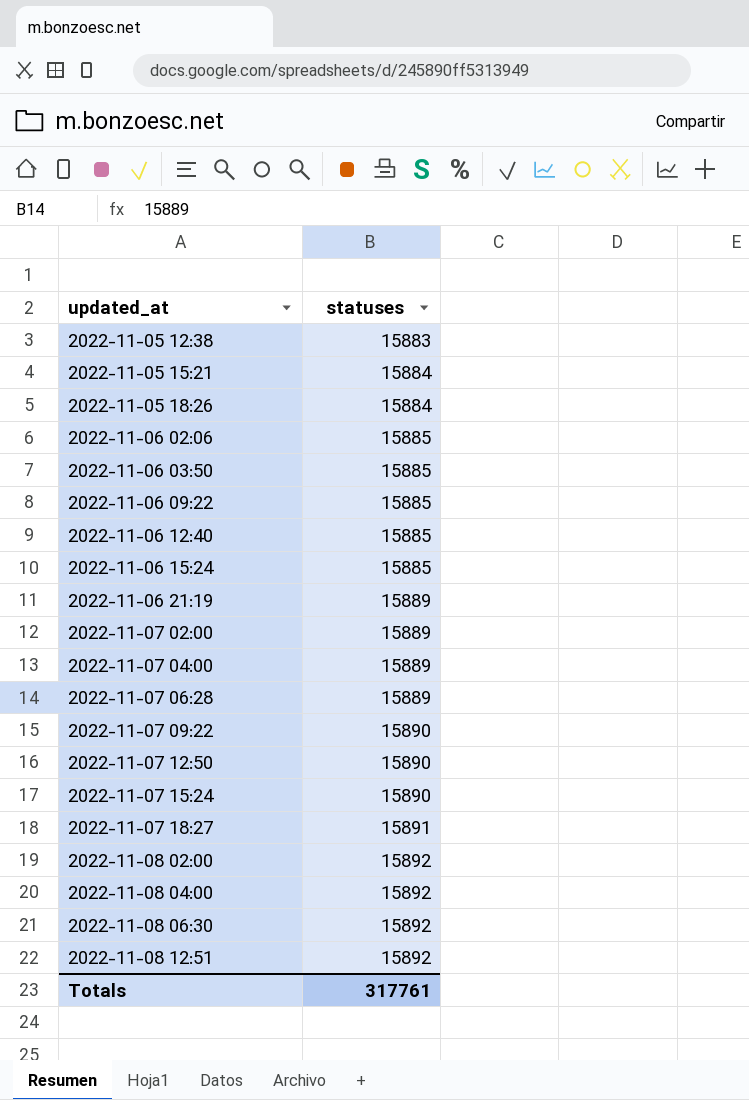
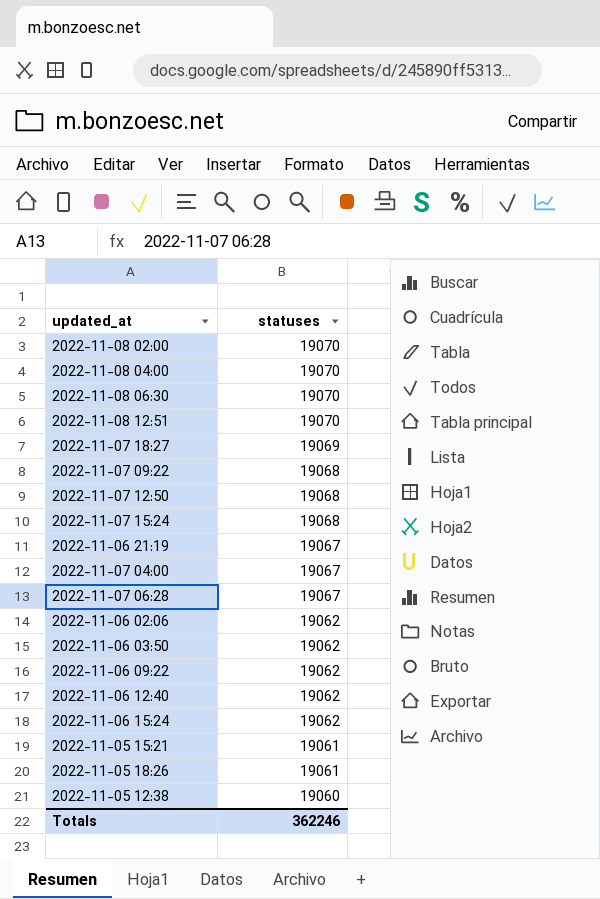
row order: updated_at ascending -> statuses descending
row 2022-11-07 02:00: 15889 -> none
2022-11-08 02:00 | statuses: 15892 -> 19070
2022-11-08 04:00 | statuses: 15892 -> 19070
2022-11-08 06:30 | statuses: 15892 -> 19070
2022-11-08 12:51 | statuses: 15892 -> 19070
2022-11-07 18:27 | statuses: 15891 -> 19069
2022-11-07 09:22 | statuses: 15890 -> 19068
2022-11-07 12:50 | statuses: 15890 -> 19068
2022-11-07 15:24 | statuses: 15890 -> 19068
2022-11-06 21:19 | statuses: 15889 -> 19067
2022-11-07 04:00 | statuses: 15889 -> 19067
2022-11-07 06:28 | statuses: 15889 -> 19067
2022-11-06 02:06 | statuses: 15885 -> 19062
2022-11-06 03:50 | statuses: 15885 -> 19062
2022-11-06 09:22 | statuses: 15885 -> 19062
2022-11-06 12:40 | statuses: 15885 -> 19062
2022-11-06 15:24 | statuses: 15885 -> 19062
2022-11-05 15:21 | statuses: 15884 -> 19061
2022-11-05 18:26 | statuses: 15884 -> 19061
2022-11-05 12:38 | statuses: 15883 -> 19060
Totals | statuses: 317761 -> 362246

